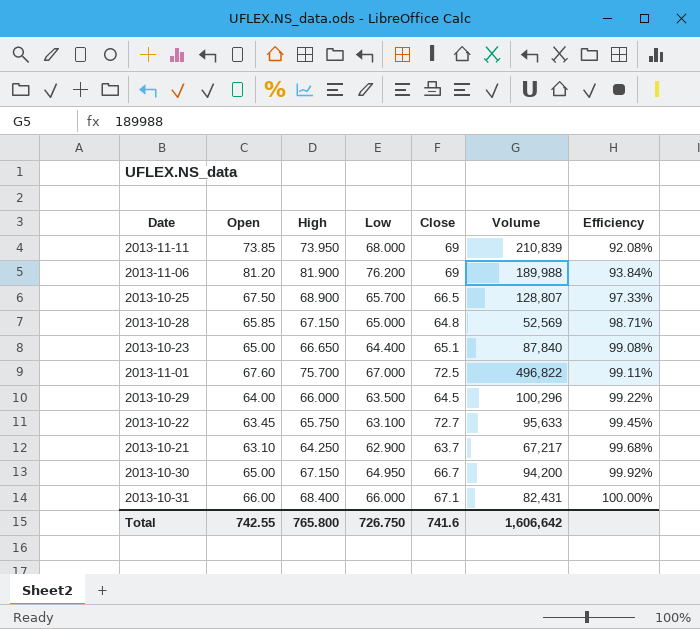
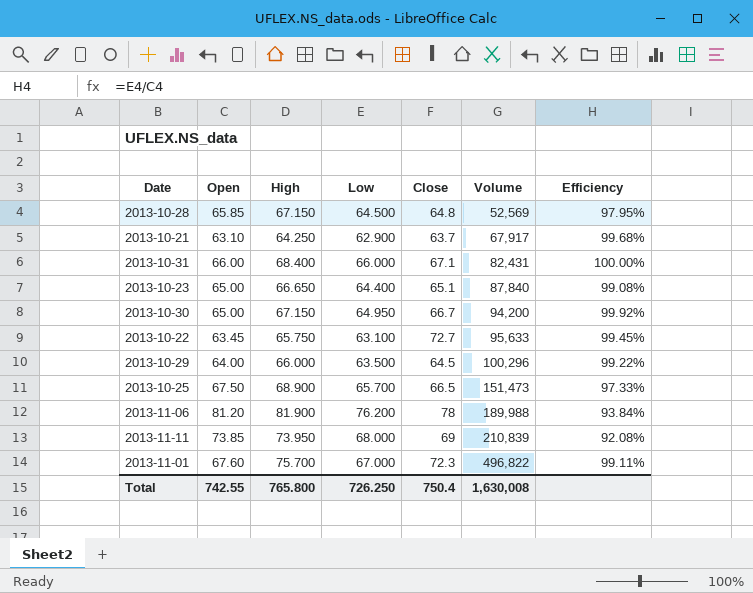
row order: Efficiency ascending -> Volume ascending
2013-10-28 | Low: 65.000 -> 64.500
2013-10-28 | Efficiency: 98.71% -> 97.95%
2013-10-21 | Volume: 67,217 -> 67,917
2013-10-25 | Volume: 128,807 -> 151,473
2013-11-06 | Close: 69 -> 78
2013-11-01 | Close: 72.5 -> 72.3
Total | Low: 726.750 -> 726.250
Total | Close: 741.6 -> 750.4
Total | Volume: 1,606,642 -> 1,630,008

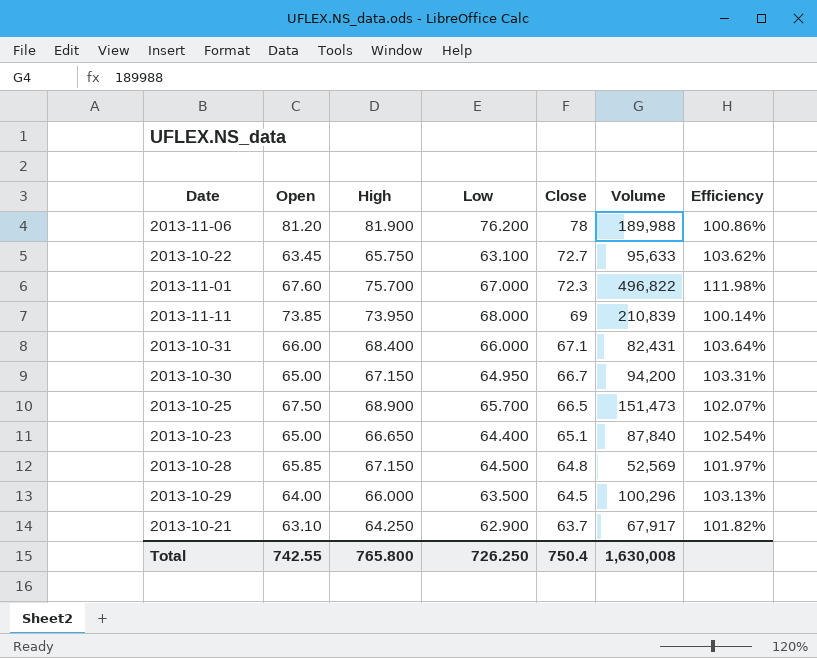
row order: Volume ascending -> Close descending
column Efficiency | formula: [Low] / [Open] -> [High] / [Open]

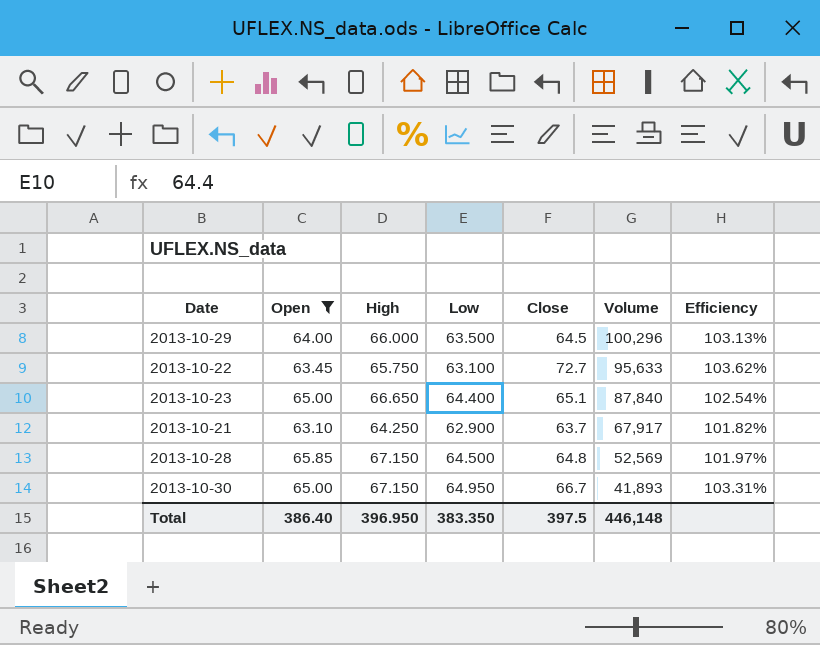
filter: none -> Open <= 65.85
row order: Close descending -> Volume descending
2013-10-30 | Volume: 94,200 -> 41,893
Total | Open: 742.55 -> 386.40
Total | High: 765.800 -> 396.950
Total | Low: 726.250 -> 383.350
Total | Close: 750.4 -> 397.5
Total | Volume: 1,630,008 -> 446,148

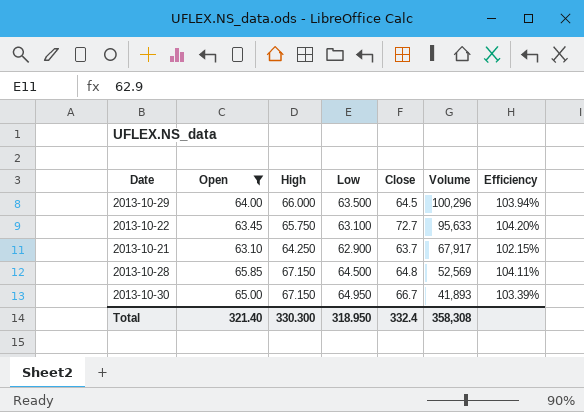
column Efficiency | formula: [High] / [Open] -> [High] / [Low]
row 2013-10-23: 65.00 | 66.650 | 64.400 | 65.1 | 87,840 | 102.54% -> none
Total | Open: 386.40 -> 321.40
Total | High: 396.950 -> 330.300
Total | Low: 383.350 -> 318.950
Total | Close: 397.5 -> 332.4
Total | Volume: 446,148 -> 358,308

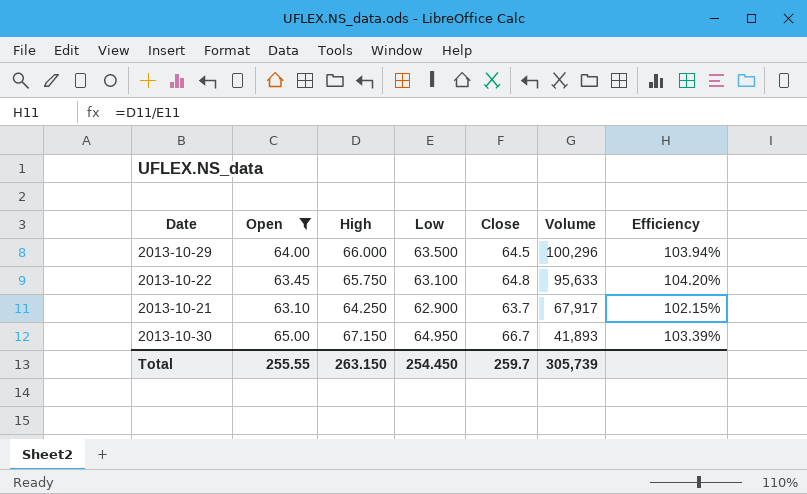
row 2013-10-28: 65.85 | 67.150 | 64.500 | 64.8 | 52,569 | 104.11% -> none
2013-10-22 | Close: 72.7 -> 64.8
Total | Open: 321.40 -> 255.55
Total | High: 330.300 -> 263.150
Total | Low: 318.950 -> 254.450
Total | Close: 332.4 -> 259.7
Total | Volume: 358,308 -> 305,739

